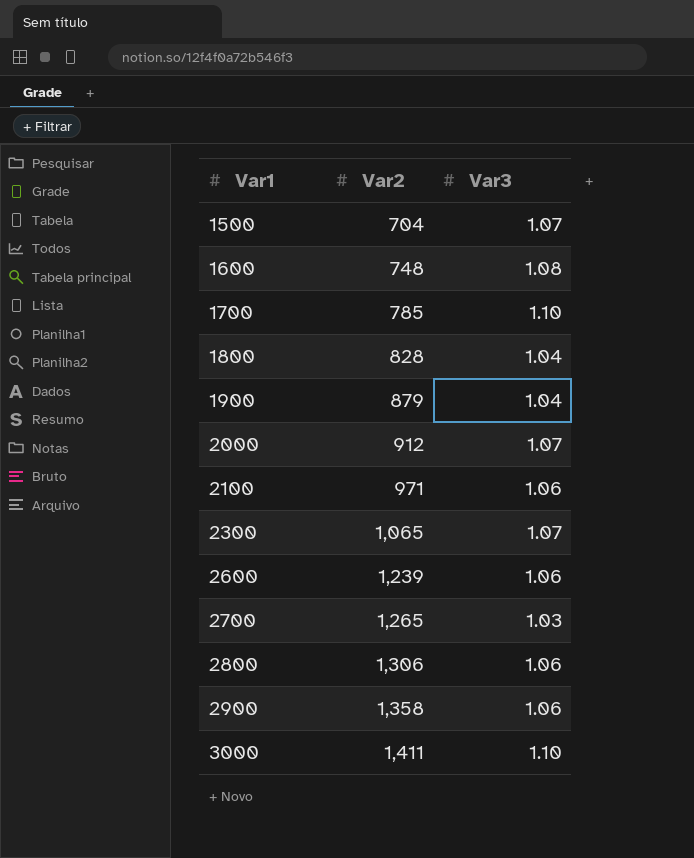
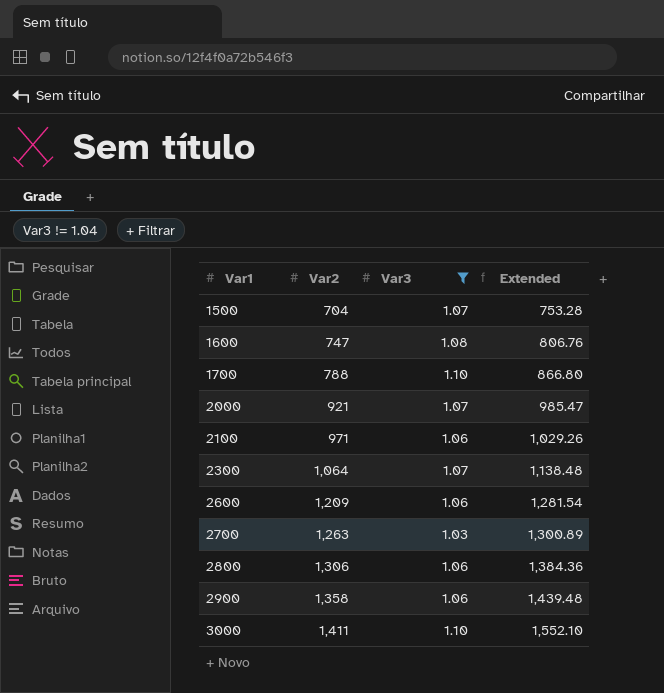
filter: none -> Var3 != 1.04
column Extended | formula: none -> [Var2] * [Var3]
1600 | Var2: 748 -> 747
1700 | Var2: 785 -> 788
2000 | Var2: 912 -> 921
2300 | Var2: 1,065 -> 1,064
2600 | Var2: 1,239 -> 1,209
2700 | Var2: 1,265 -> 1,263

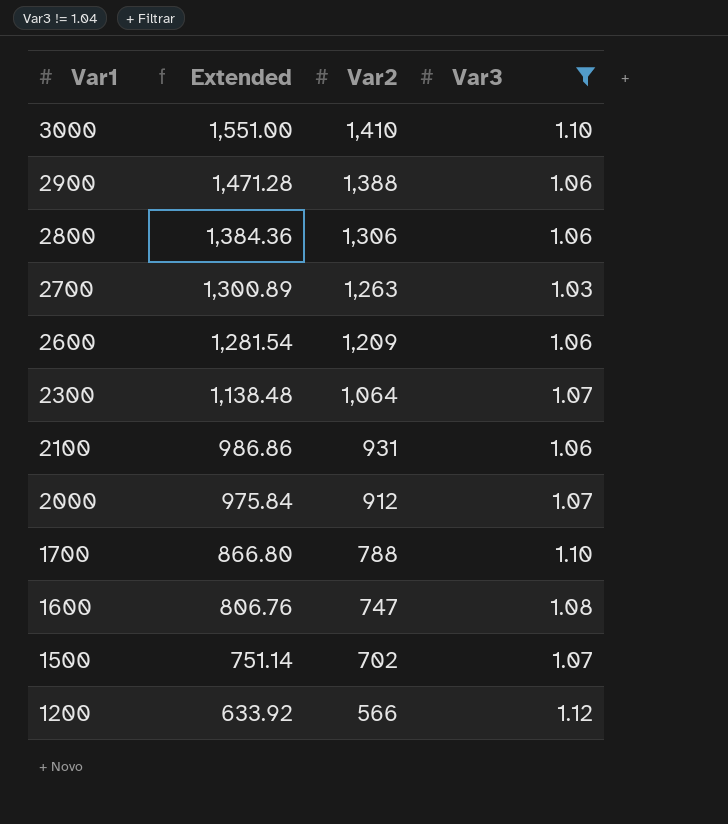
row order: Var1 ascending -> Var1 descending
column Extended | position: 4 -> 2
3000 | Extended: 1,552.10 -> 1,551.00
3000 | Var2: 1,411 -> 1,410
2900 | Extended: 1,439.48 -> 1,471.28
2900 | Var2: 1,358 -> 1,388
2100 | Extended: 1,029.26 -> 986.86
2100 | Var2: 971 -> 931
2000 | Extended: 985.47 -> 975.84
2000 | Var2: 921 -> 912
1500 | Extended: 753.28 -> 751.14
1500 | Var2: 704 -> 702
row 1200: none -> 633.92 | 566 | 1.12

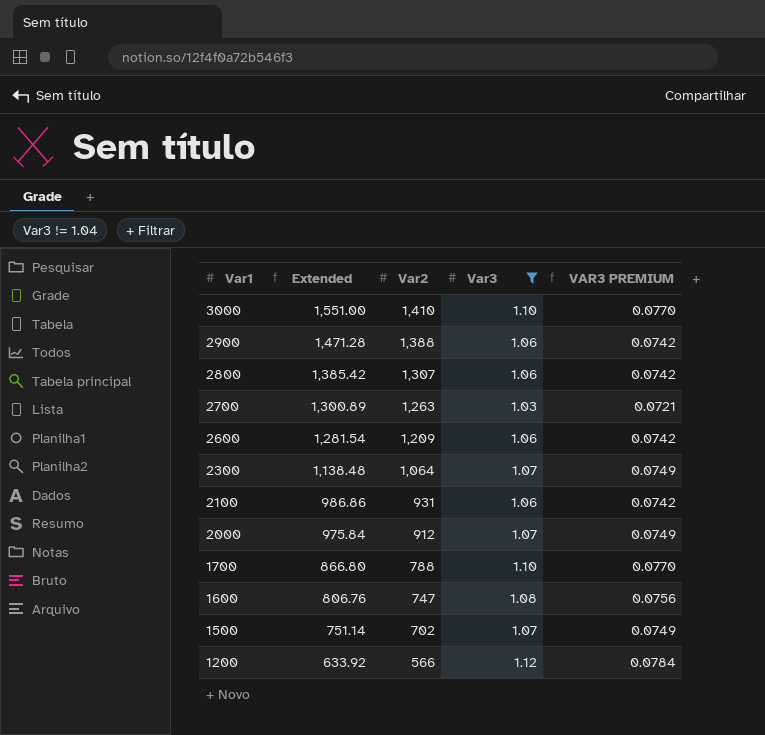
column VAR3 PREMIUM | formula: none -> [Var3] * 0.07
2800 | Extended: 1,384.36 -> 1,385.42
2800 | Var2: 1,306 -> 1,307

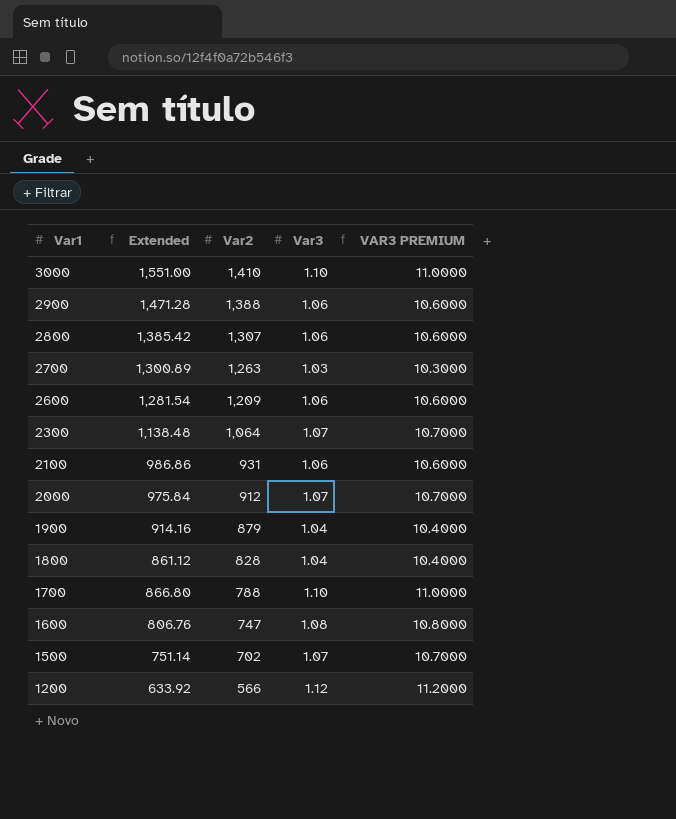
filter: Var3 != 1.04 -> none
column VAR3 PREMIUM | formula: [Var3] * 0.07 -> [Var3] * 10

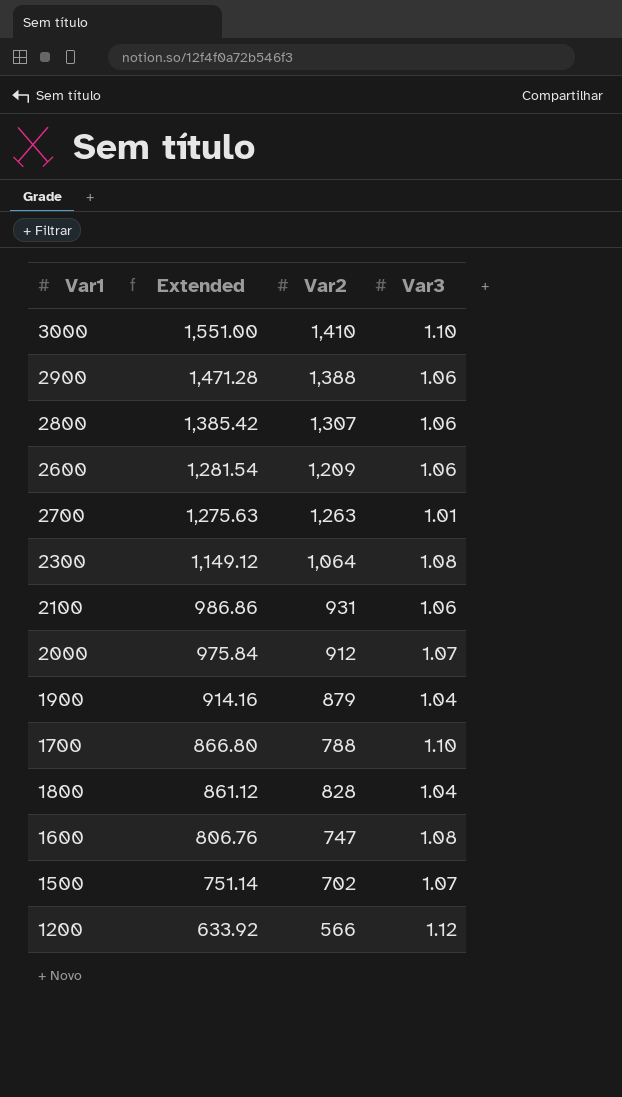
row order: Var1 descending -> Extended descending
column VAR3 PREMIUM | formula: [Var3] * 10 -> none
2700 | Extended: 1,300.89 -> 1,275.63
2700 | Var3: 1.03 -> 1.01
2300 | Extended: 1,138.48 -> 1,149.12
2300 | Var3: 1.07 -> 1.08

